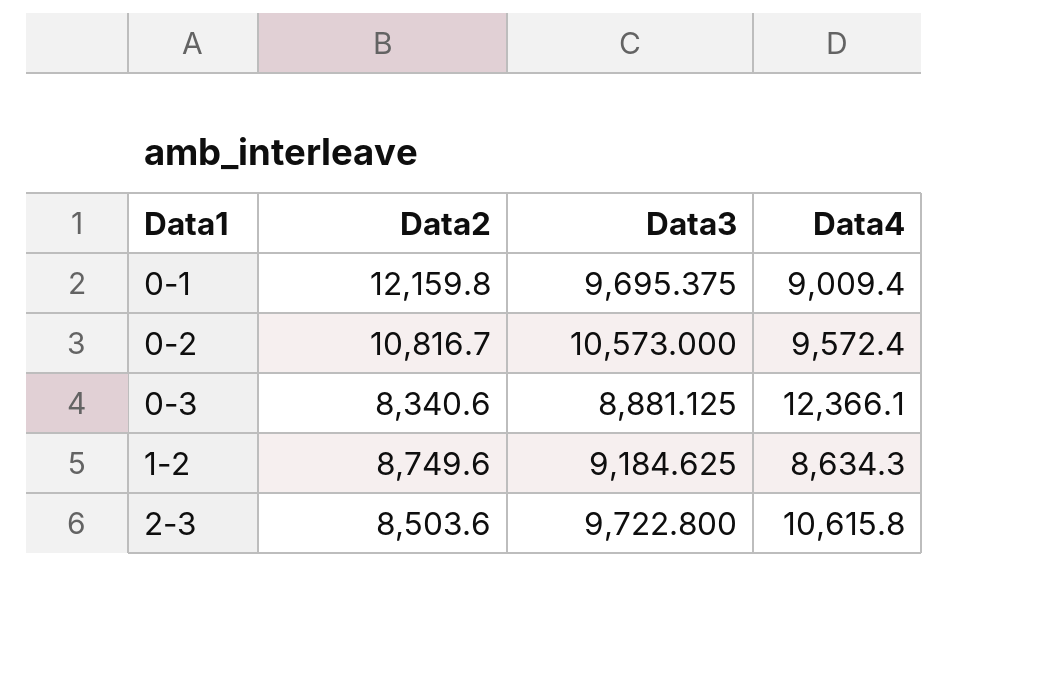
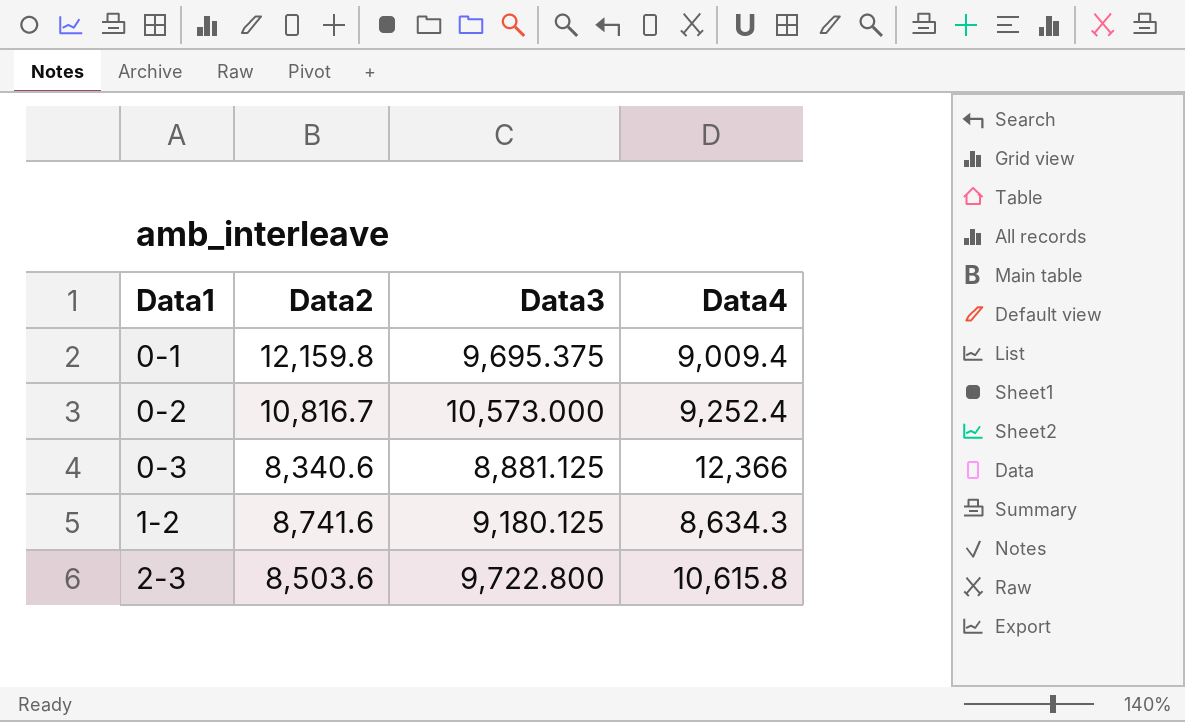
0-2 | Data4: 9,572.4 -> 9,252.4
0-3 | Data4: 12,366.1 -> 12,366
1-2 | Data2: 8,749.6 -> 8,741.6
1-2 | Data3: 9,184.625 -> 9,180.125

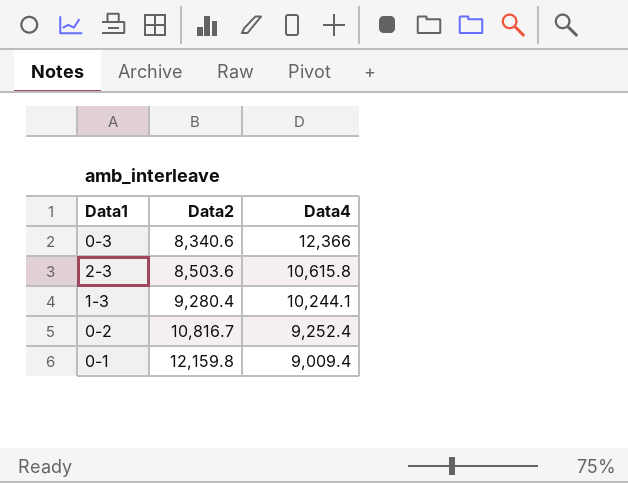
row order: Data1 ascending -> Data2 ascending
column Data3 | position: 3 -> none
row 1-2: 8,741.6 | 9,180.125 | 8,634.3 -> none
row 1-3: none -> 9,280.4 | 10,244.1

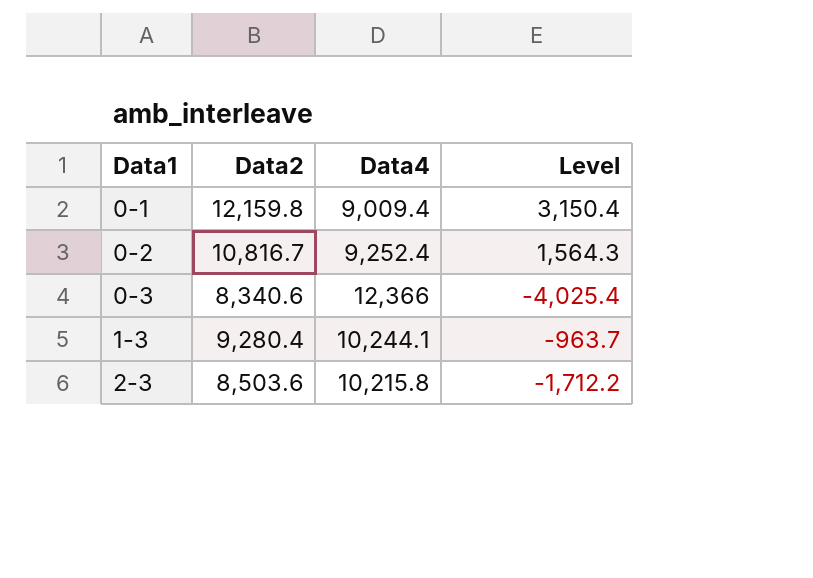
row order: Data2 ascending -> Data1 ascending
column Level | formula: none -> [Data2] - [Data4]
2-3 | Data4: 10,615.8 -> 10,215.8

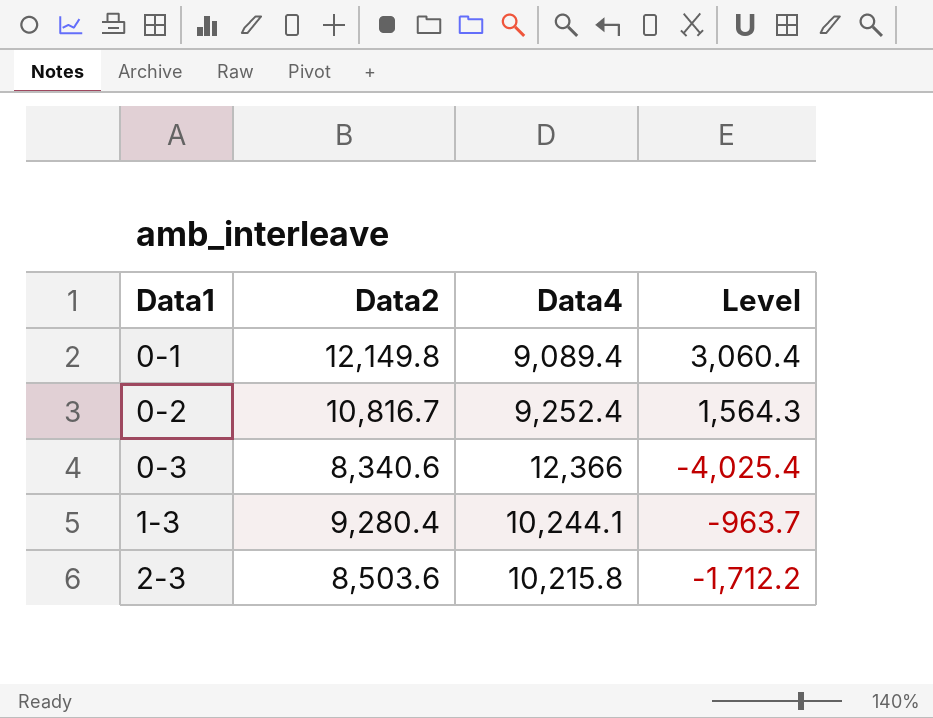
0-1 | Data2: 12,159.8 -> 12,149.8
0-1 | Data4: 9,009.4 -> 9,089.4
0-1 | Level: 3,150.4 -> 3,060.4

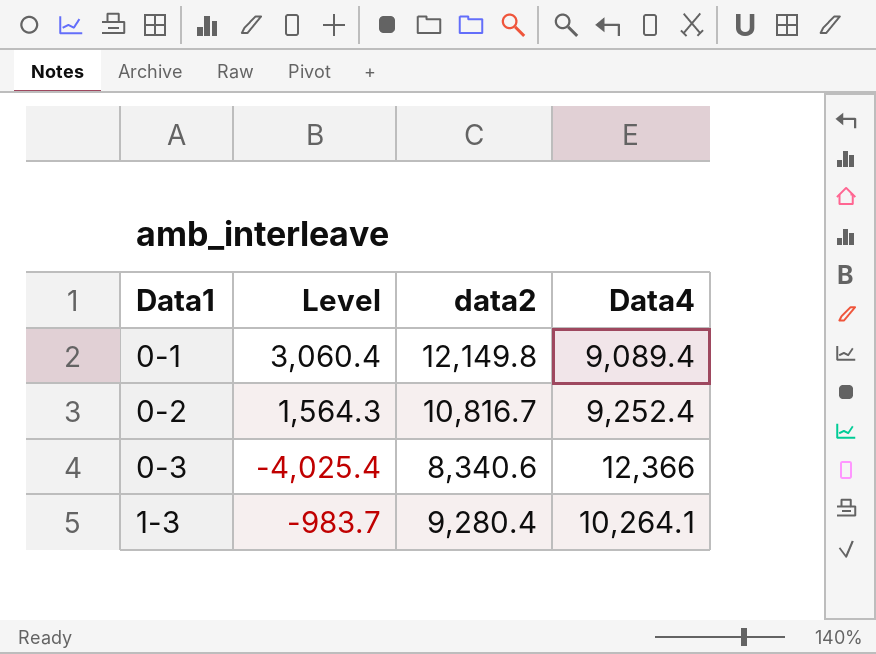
column Level | position: 4 -> 2
column name: Data2 -> data2
row 2-3: 8,503.6 | 10,215.8 | -1,712.2 -> none
1-3 | Level: -963.7 -> -983.7
1-3 | Data4: 10,244.1 -> 10,264.1

